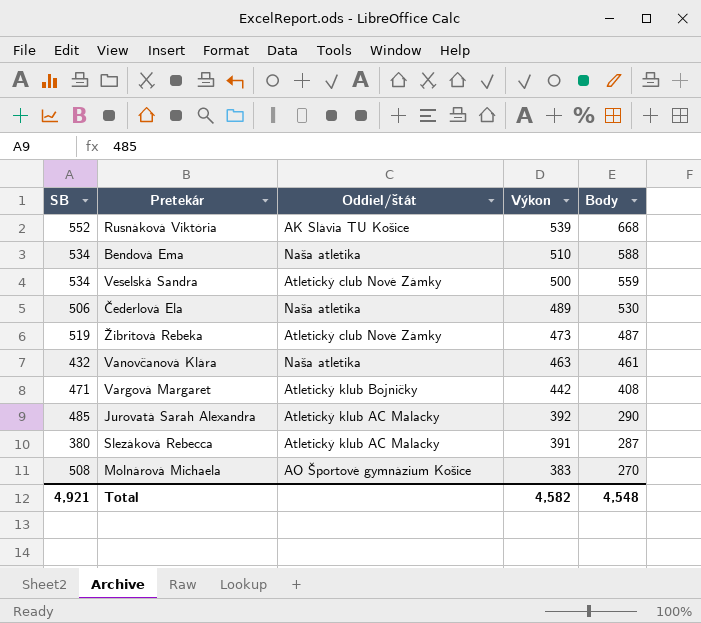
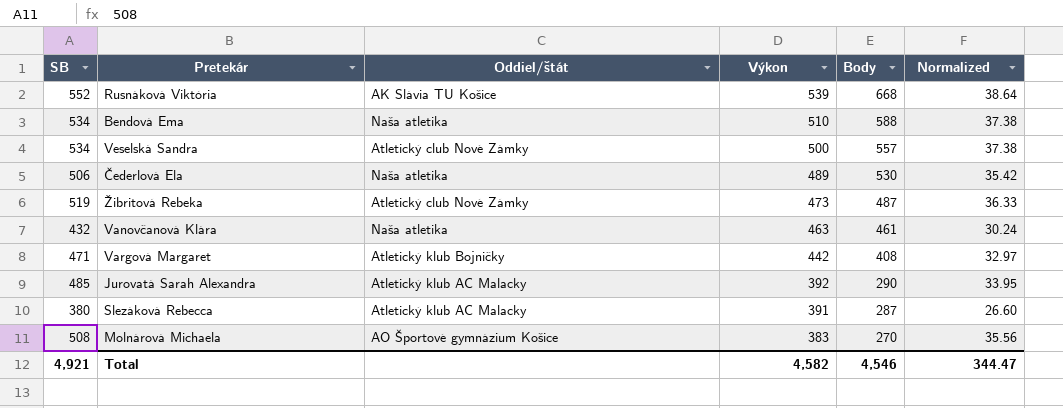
column Normalized | formula: none -> [SB] * 0.07
Veselská Sandra | Body: 559 -> 557
Total | Body: 4,548 -> 4,546

